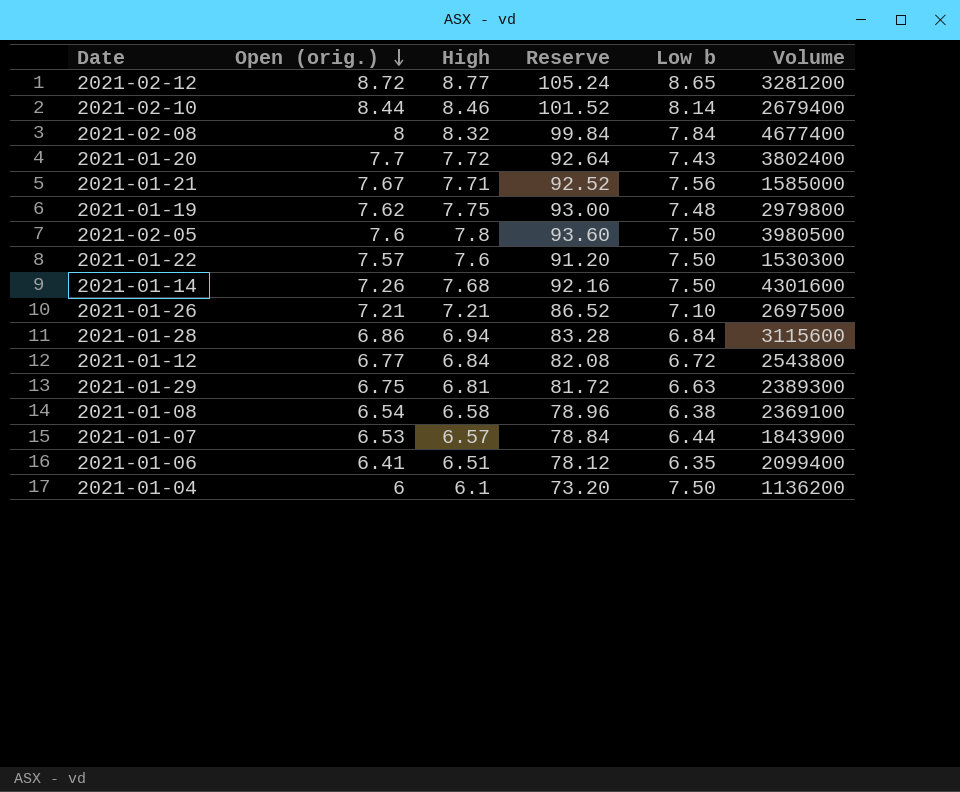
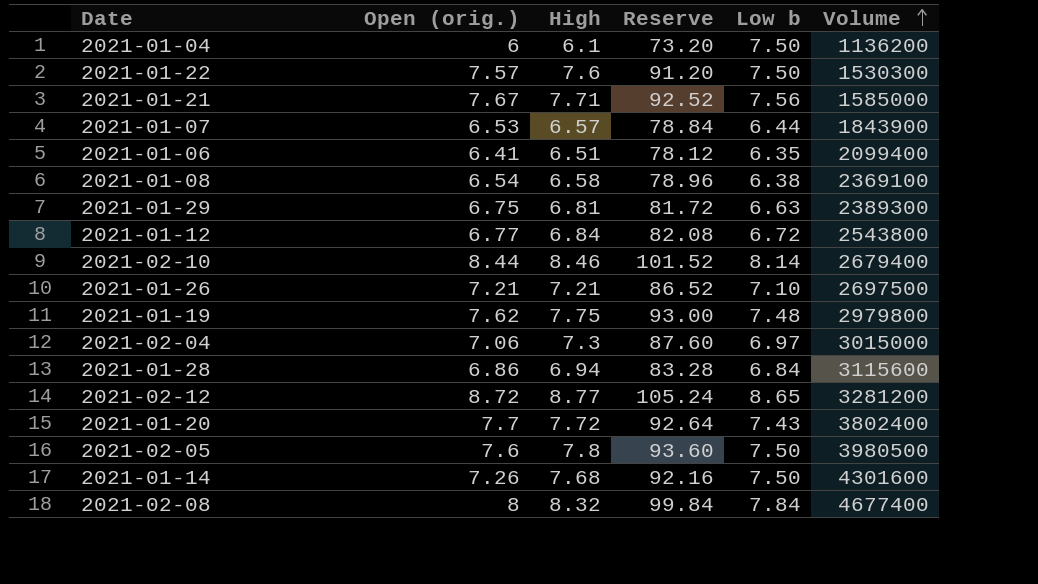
row order: Open (orig.) descending -> Volume ascending
row 2021-02-04: none -> 7.06 | 7.3 | 87.60 | 6.97 | 3015000

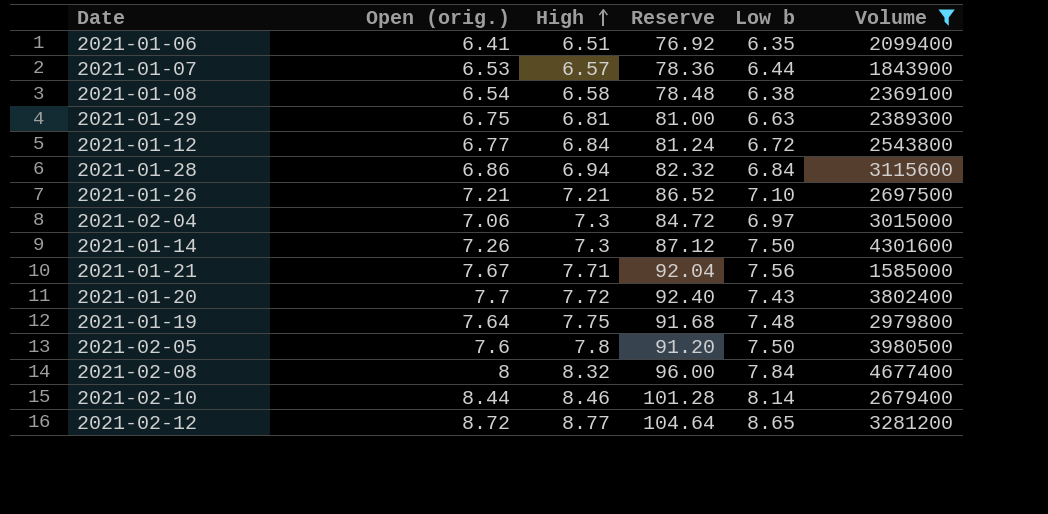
filter: none -> Volume >= 1585000
row order: Volume ascending -> High ascending
column Reserve | formula: [High] * 12 -> [Open (orig.)] * 12
2021-01-14 | High: 7.68 -> 7.3
2021-01-19 | Open (orig.): 7.62 -> 7.64

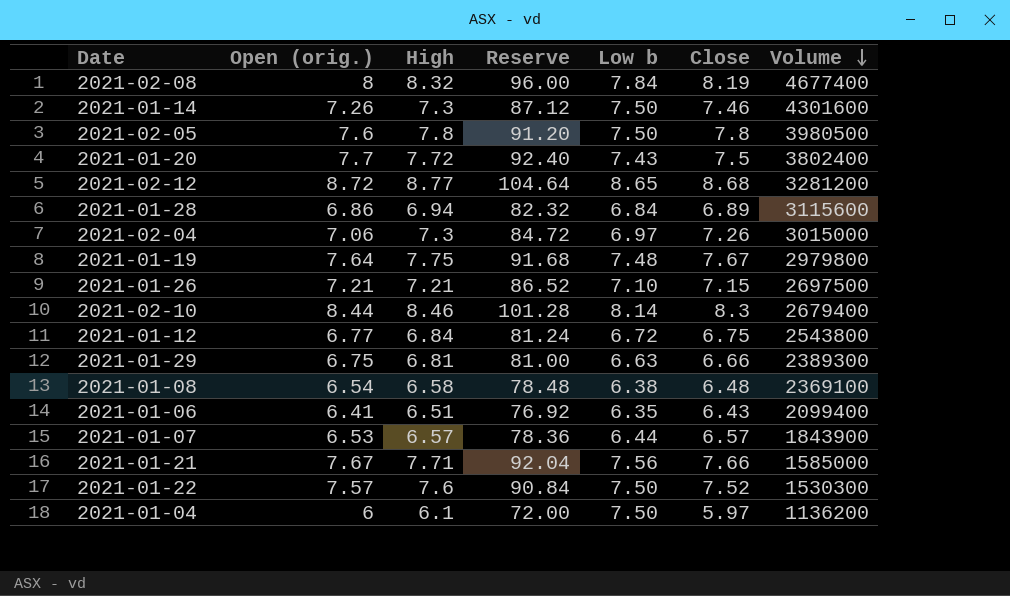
filter: Volume >= 1585000 -> none
row order: High ascending -> Volume descending
column Close | position: none -> 6

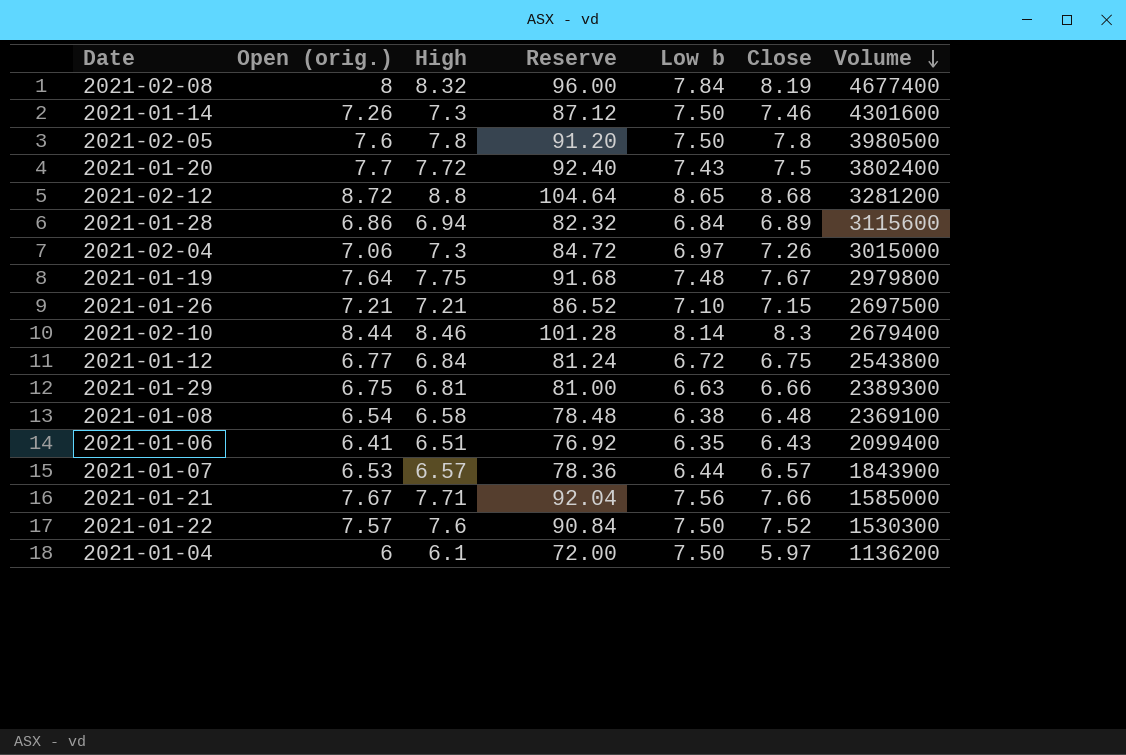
2021-02-12 | High: 8.77 -> 8.8

